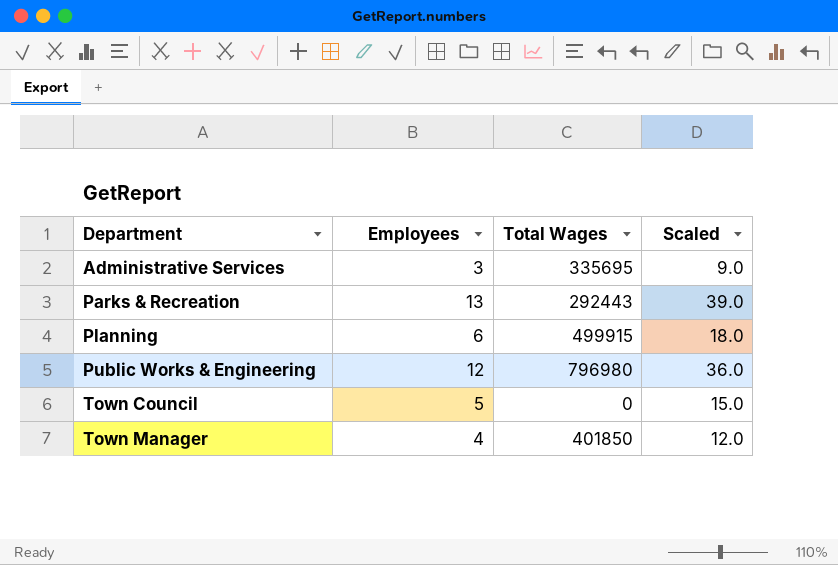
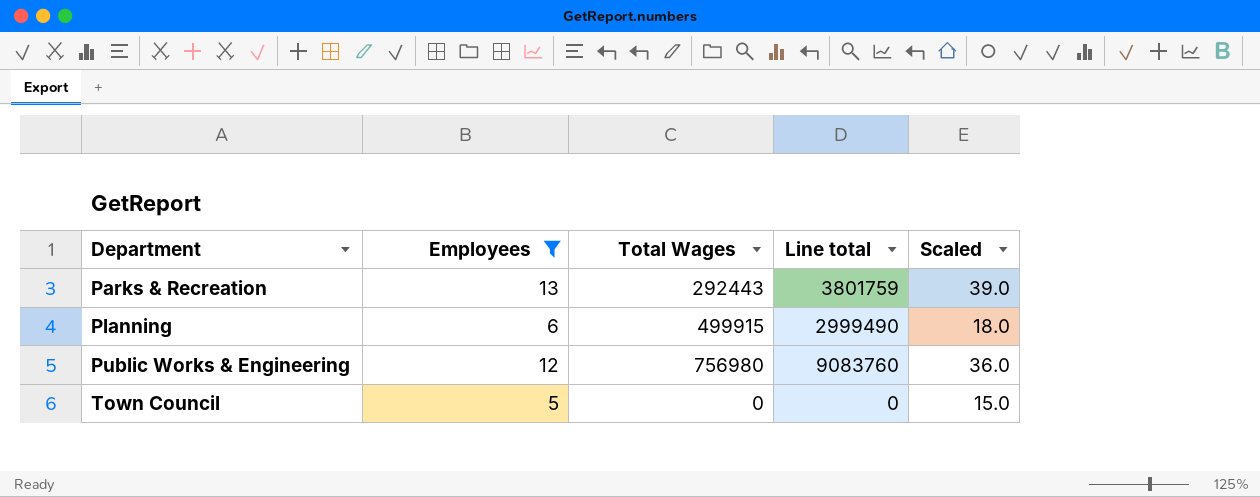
filter: none -> Employees >= 5
column Line total | formula: none -> [Employees] * [Total Wages]
Public Works & Engineering | Total Wages: 796980 -> 756980

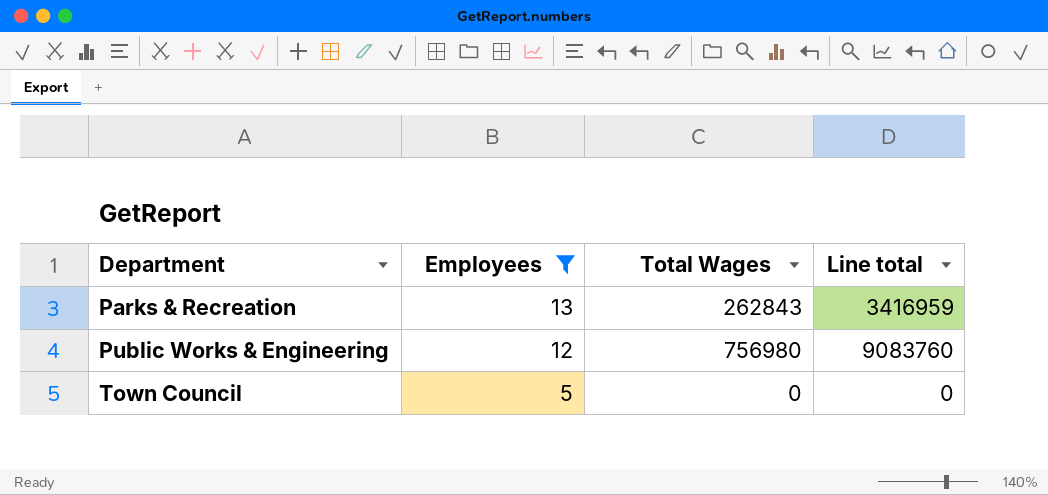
column Scaled | formula: [Employees] * 3 -> none
row Planning: 6 | 499915 | 2999490 | 18.0 -> none
Parks & Recreation | Total Wages: 292443 -> 262843
Parks & Recreation | Line total: 3801759 -> 3416959

